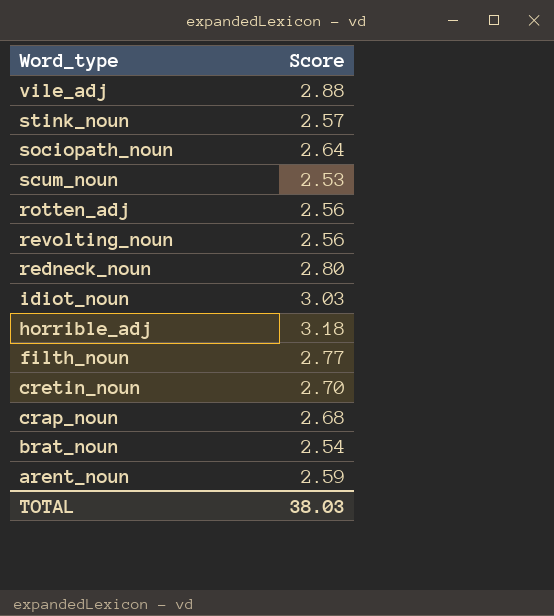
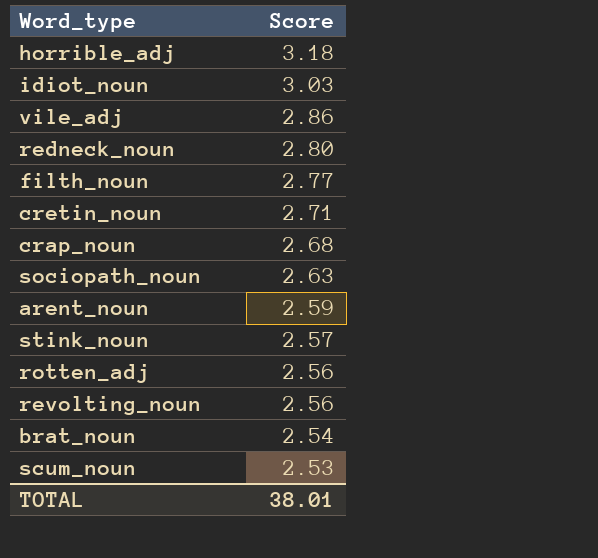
row order: Word_type descending -> Score descending
vile_adj | Score: 2.88 -> 2.86
cretin_noun | Score: 2.70 -> 2.71
sociopath_noun | Score: 2.64 -> 2.63
TOTAL | Score: 38.03 -> 38.01

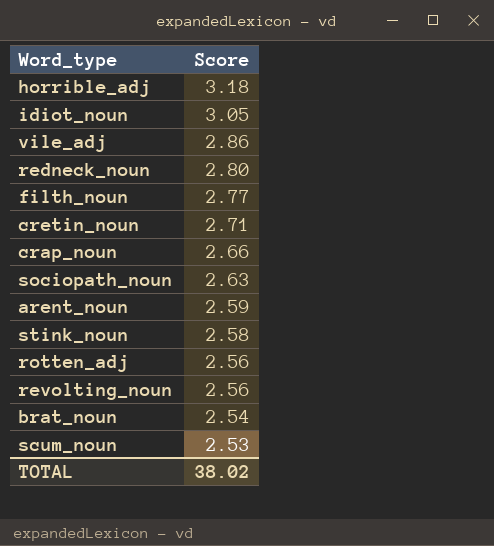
idiot_noun | Score: 3.03 -> 3.05
crap_noun | Score: 2.68 -> 2.66
stink_noun | Score: 2.57 -> 2.58
TOTAL | Score: 38.01 -> 38.02

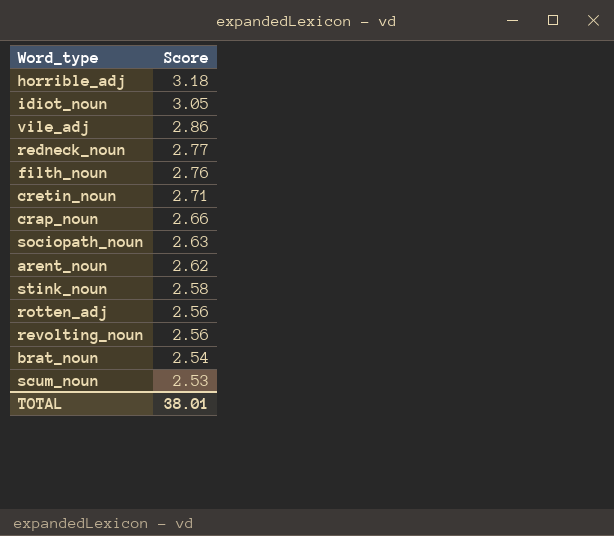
redneck_noun | Score: 2.80 -> 2.77
filth_noun | Score: 2.77 -> 2.76
arent_noun | Score: 2.59 -> 2.62
TOTAL | Score: 38.02 -> 38.01

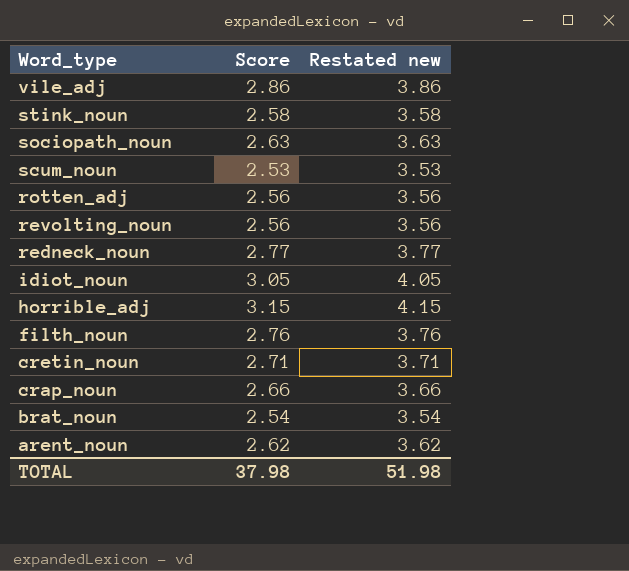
row order: Score descending -> Word_type descending
column Restated new | formula: none -> [Score] + 1
horrible_adj | Score: 3.18 -> 3.15
TOTAL | Score: 38.01 -> 37.98

